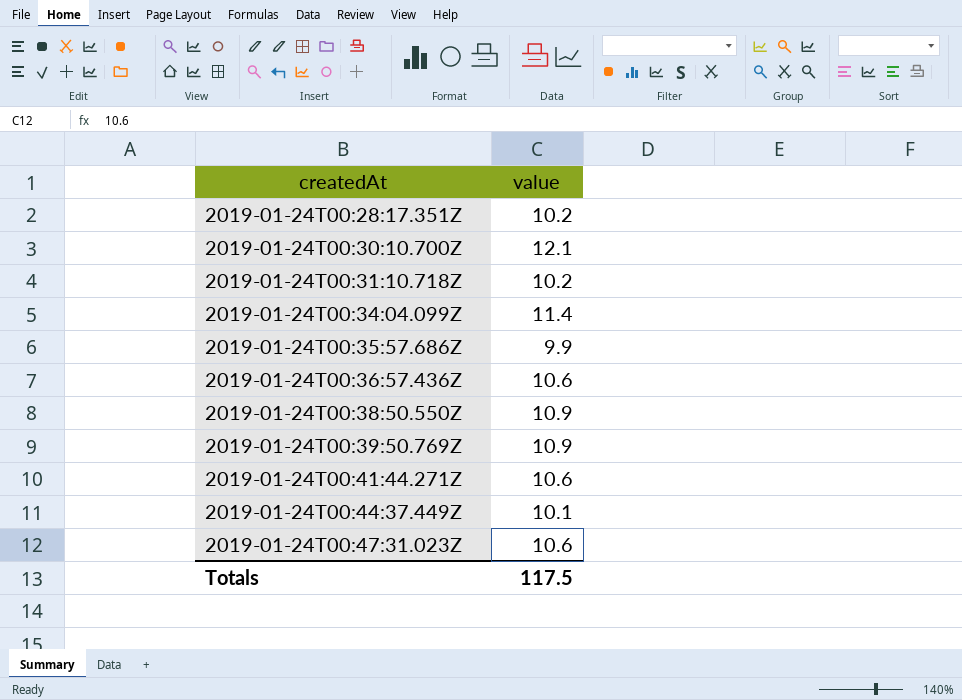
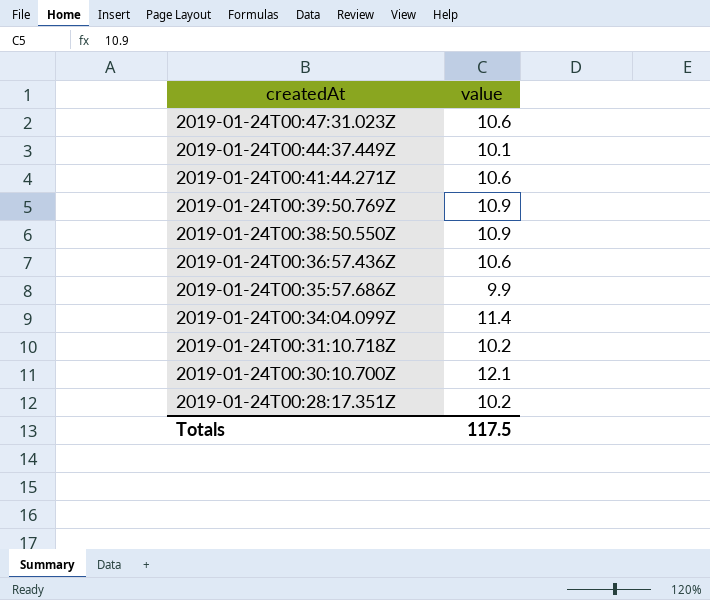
row order: createdAt ascending -> createdAt descending

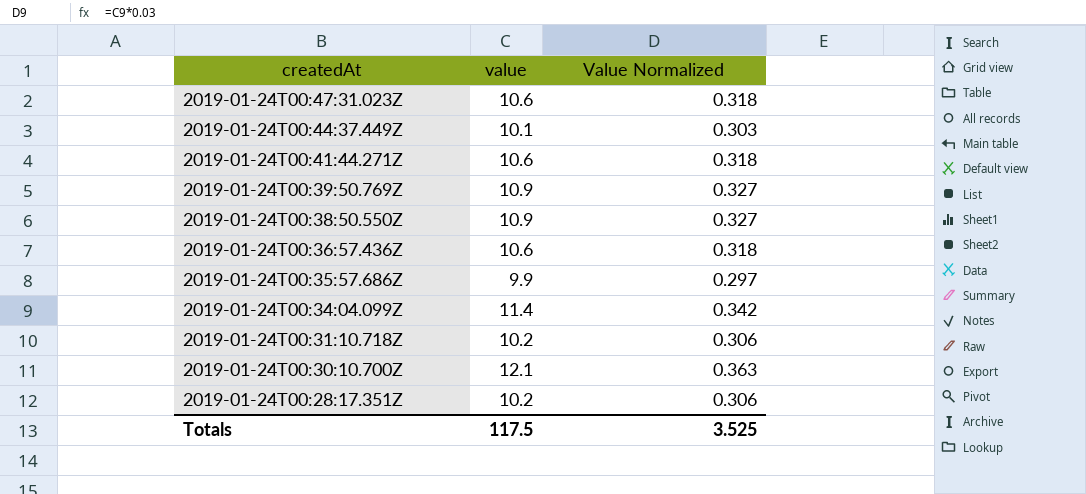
column Value Normalized | formula: none -> [value] * 0.03

